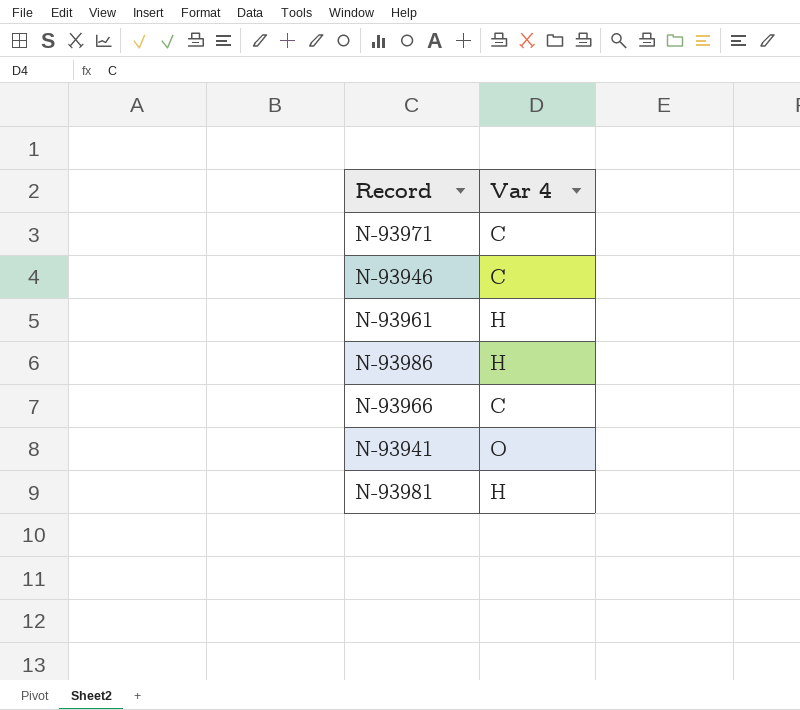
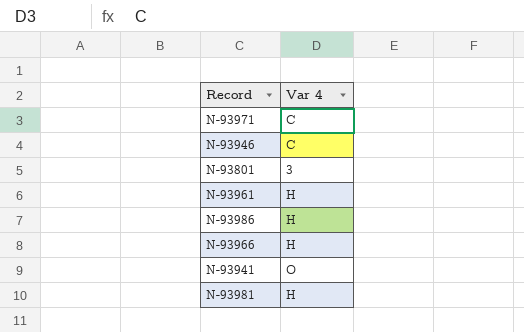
row N-93801: none -> 3
N-93966 | Var 4: C -> H

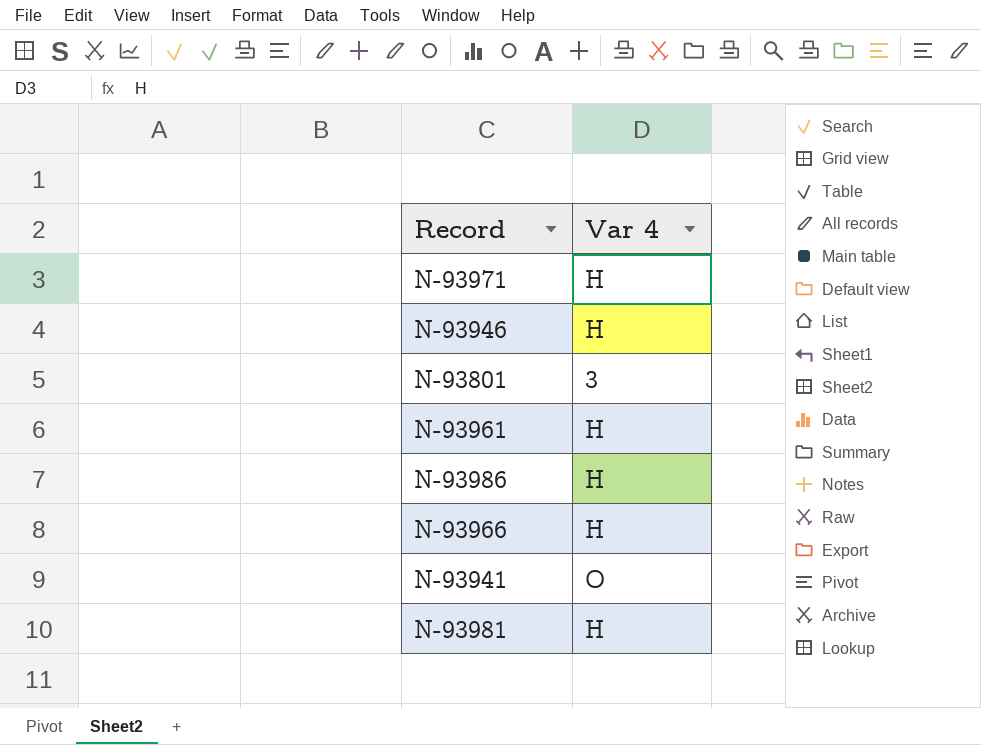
N-93971 | Var 4: C -> H
N-93946 | Var 4: C -> H

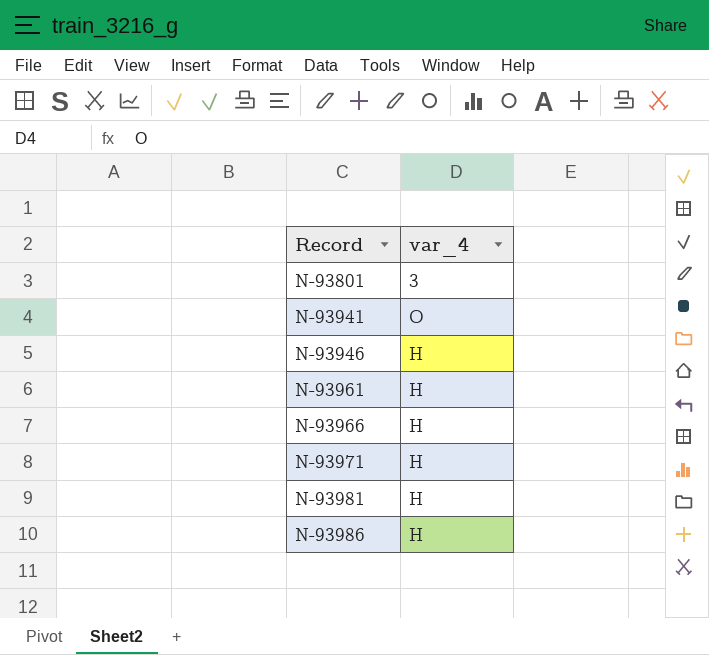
row order: none -> Record ascending
column name: Var 4 -> var_4

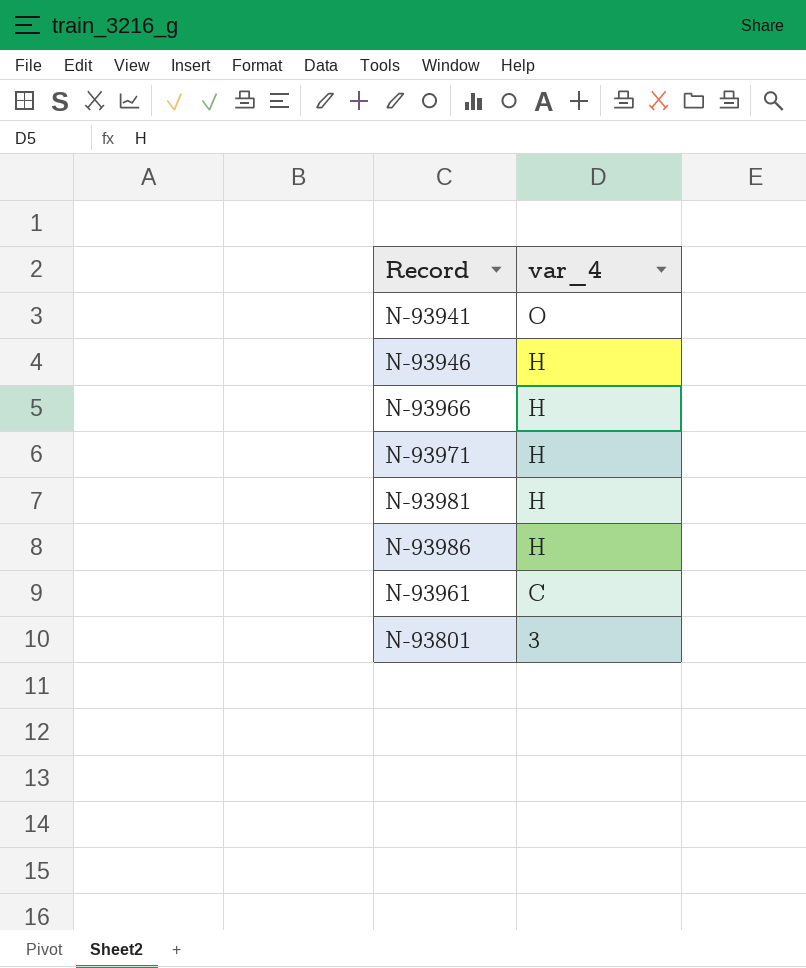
row order: Record ascending -> var_4 descending
N-93961 | var_4: H -> C

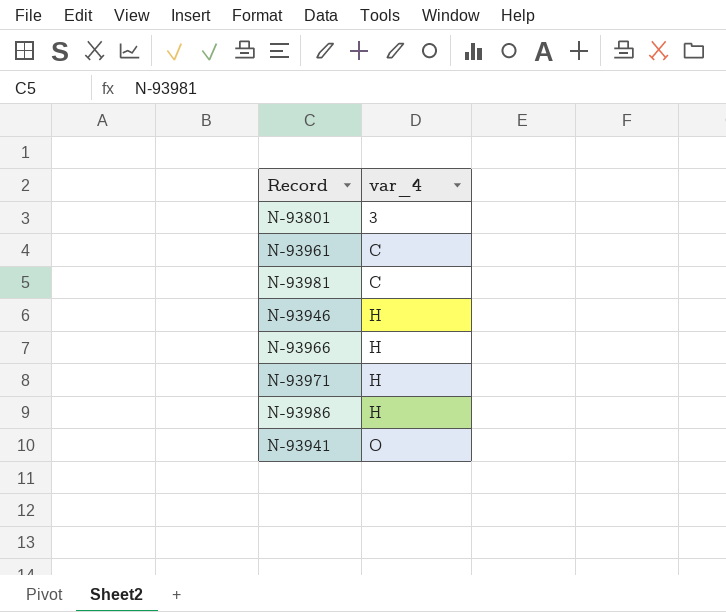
row order: var_4 descending -> var_4 ascending
N-93981 | var_4: H -> C

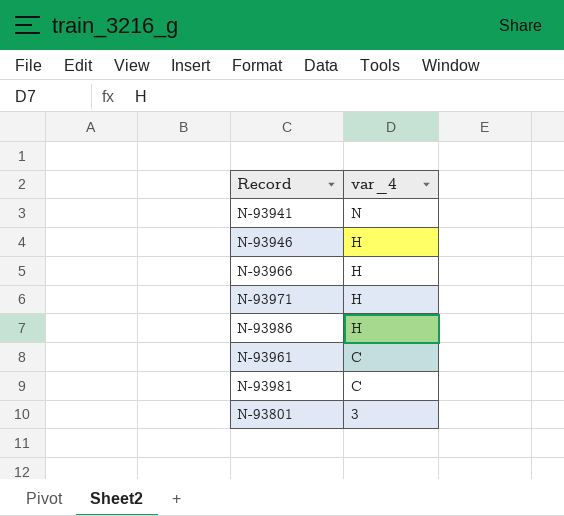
row order: var_4 ascending -> var_4 descending
N-93941 | var_4: O -> N

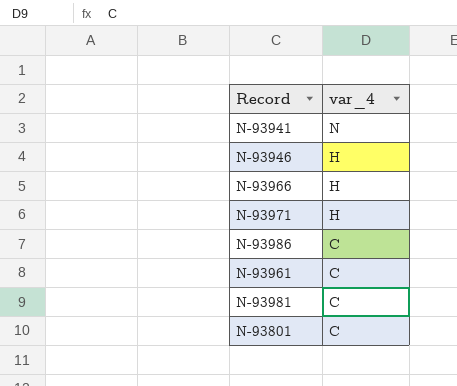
N-93986 | var_4: H -> C
N-93801 | var_4: 3 -> C

